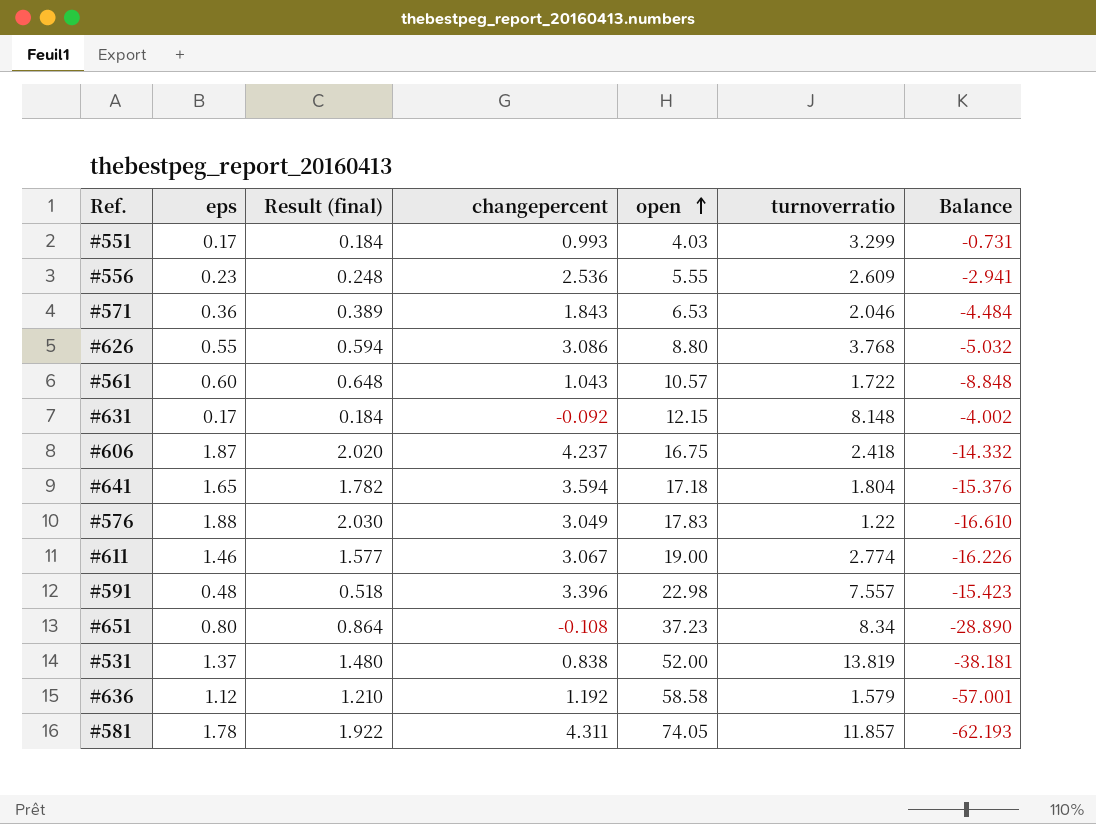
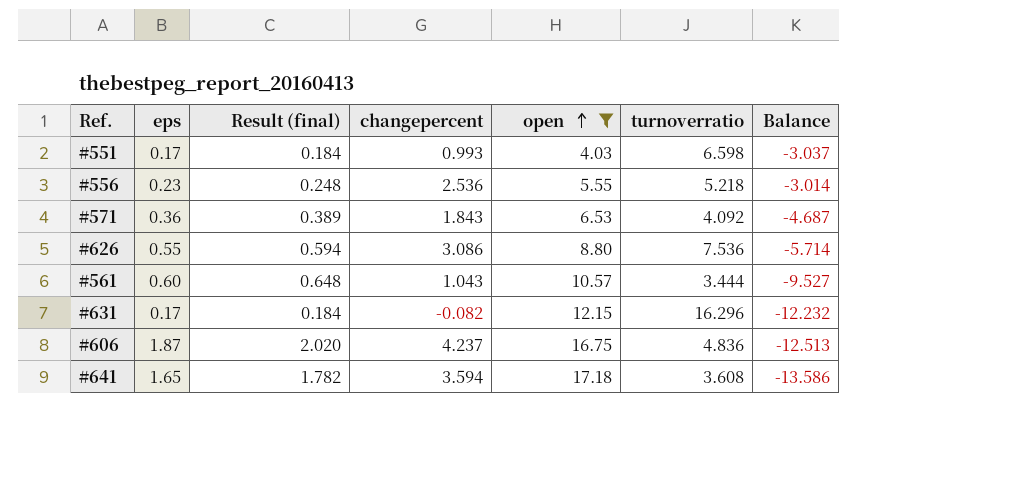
filter: none -> open <= 17.18
column Balance | formula: [turnoverratio] - [open] -> [changepercent] - [open]
#551 | turnoverratio: 3.299 -> 6.598
#556 | turnoverratio: 2.609 -> 5.218
#571 | turnoverratio: 2.046 -> 4.092
#626 | turnoverratio: 3.768 -> 7.536
#561 | turnoverratio: 1.722 -> 3.444
#631 | changepercent: -0.092 -> -0.082
#631 | turnoverratio: 8.148 -> 16.296
#606 | turnoverratio: 2.418 -> 4.836
#641 | turnoverratio: 1.804 -> 3.608

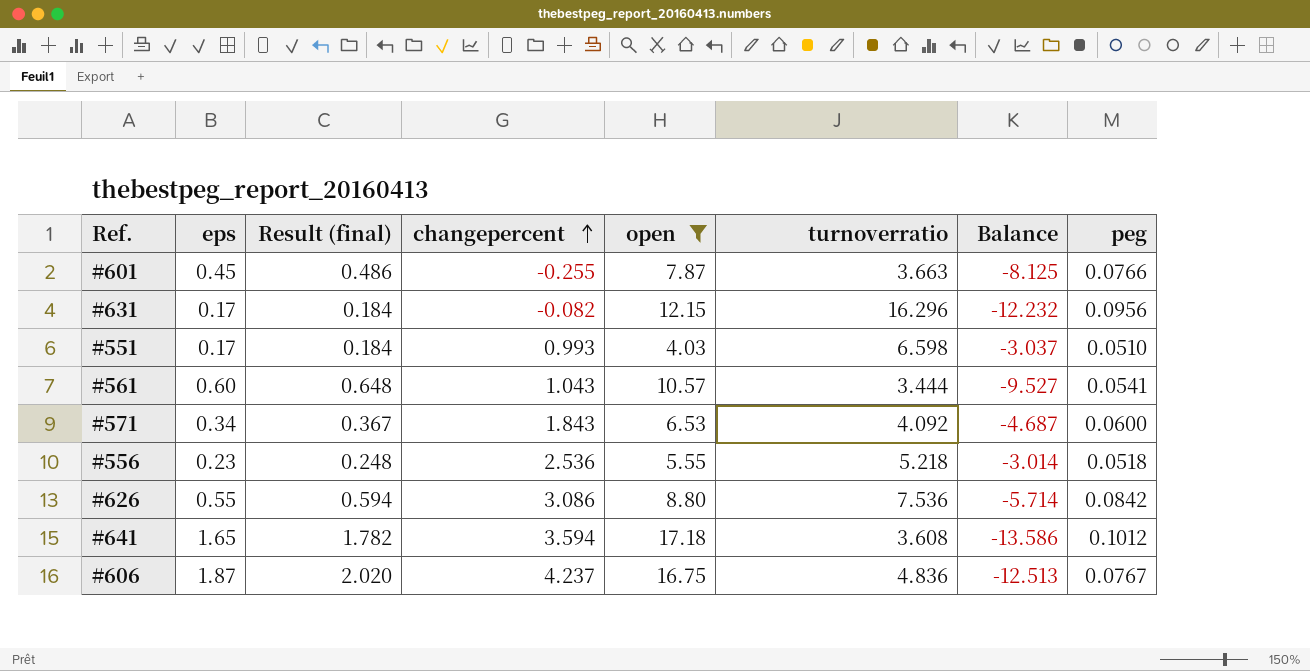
row order: open ascending -> changepercent ascending
column peg | position: none -> 8
row #601: none -> 0.45 | 0.486 | -0.255 | 7.87 | 3.663 | -8.125 | 0.0766
#571 | eps: 0.36 -> 0.34
#571 | Result (final): 0.389 -> 0.367

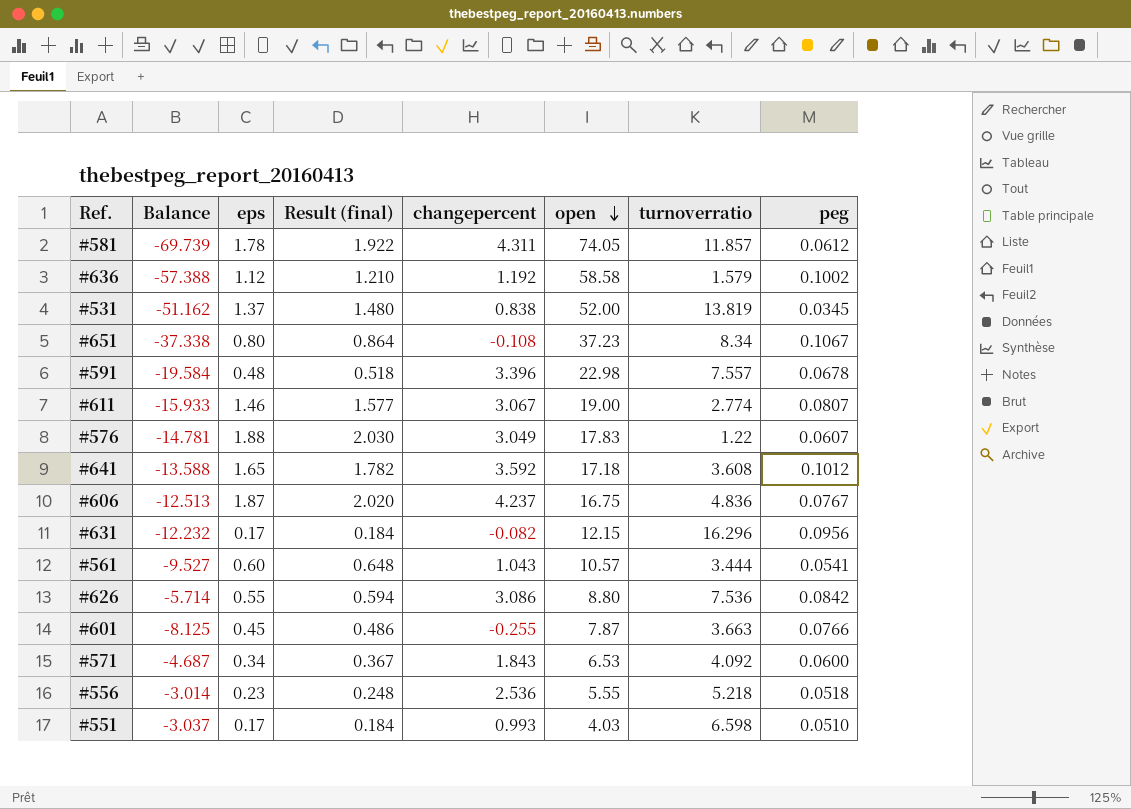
filter: open <= 17.18 -> none
row order: changepercent ascending -> open descending
column Balance | position: 7 -> 2
#641 | Balance: -13.586 -> -13.588
#641 | changepercent: 3.594 -> 3.592

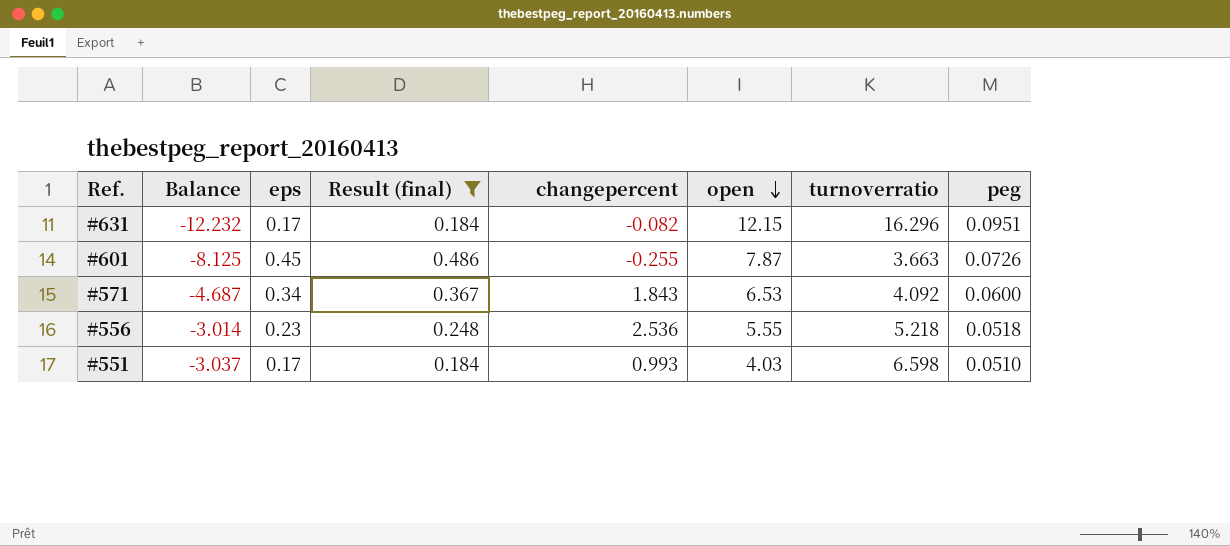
filter: none -> Result (final) <= 0.486
#631 | peg: 0.0956 -> 0.0951
#601 | peg: 0.0766 -> 0.0726

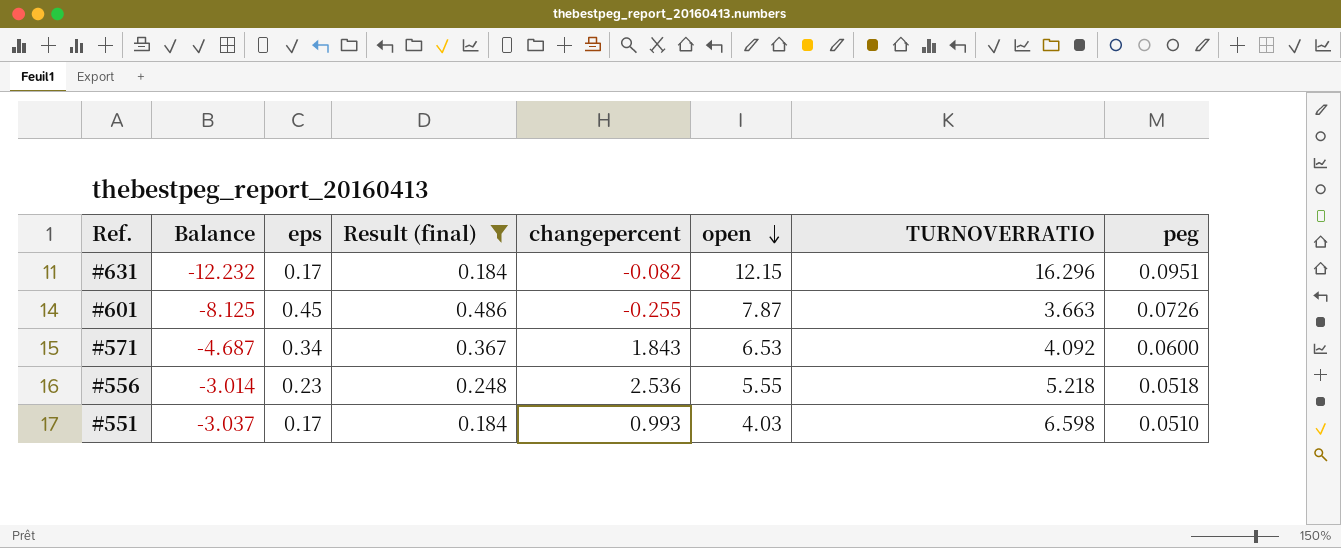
column name: turnoverratio -> TURNOVERRATIO

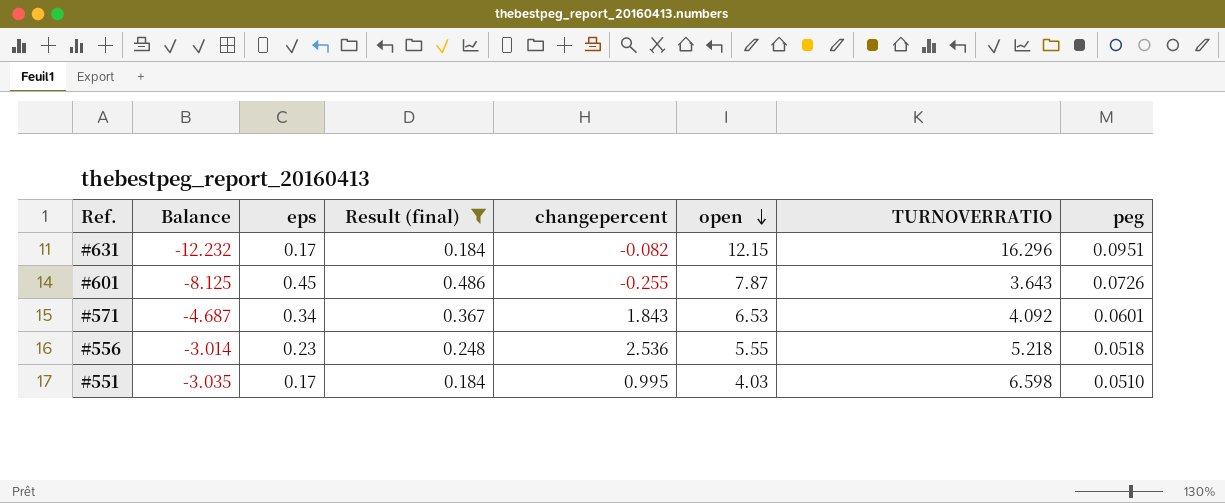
#601 | TURNOVERRATIO: 3.663 -> 3.643
#571 | peg: 0.0600 -> 0.0601
#551 | Balance: -3.037 -> -3.035
#551 | changepercent: 0.993 -> 0.995

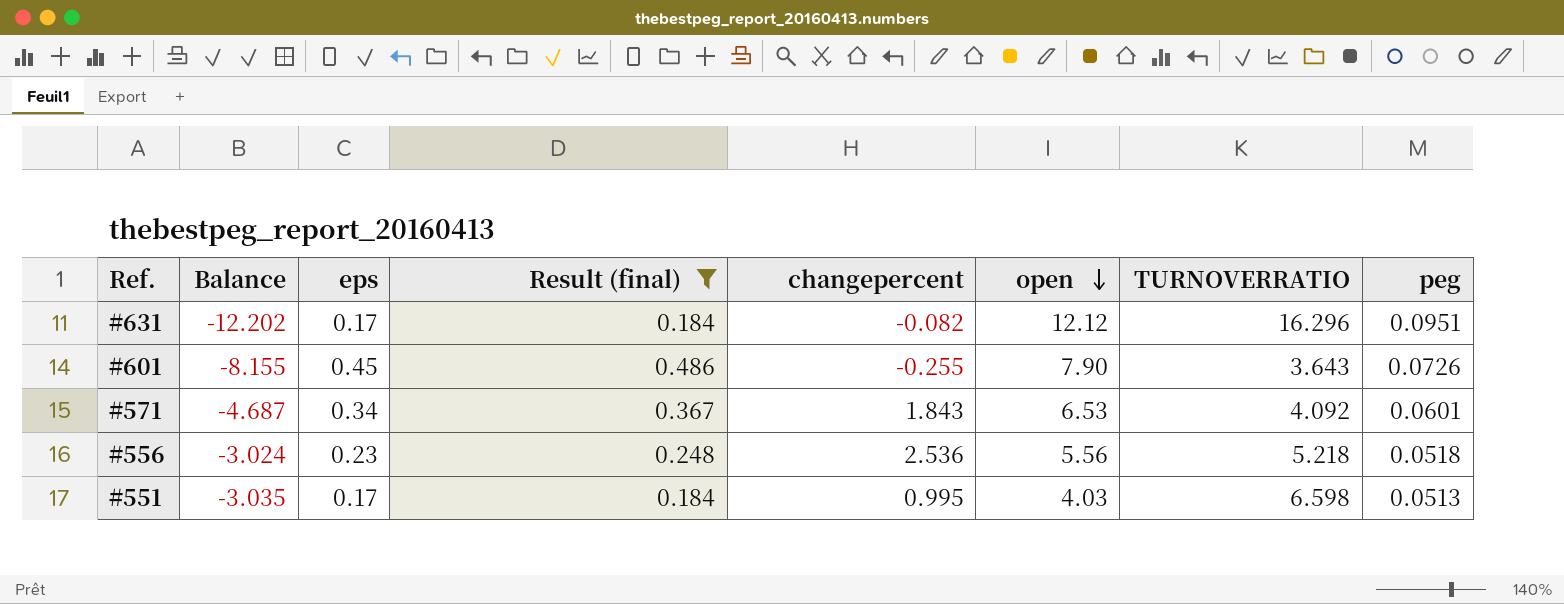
#631 | Balance: -12.232 -> -12.202
#631 | open: 12.15 -> 12.12
#601 | Balance: -8.125 -> -8.155
#601 | open: 7.87 -> 7.90
#556 | Balance: -3.014 -> -3.024
#556 | open: 5.55 -> 5.56
#551 | peg: 0.0510 -> 0.0513

